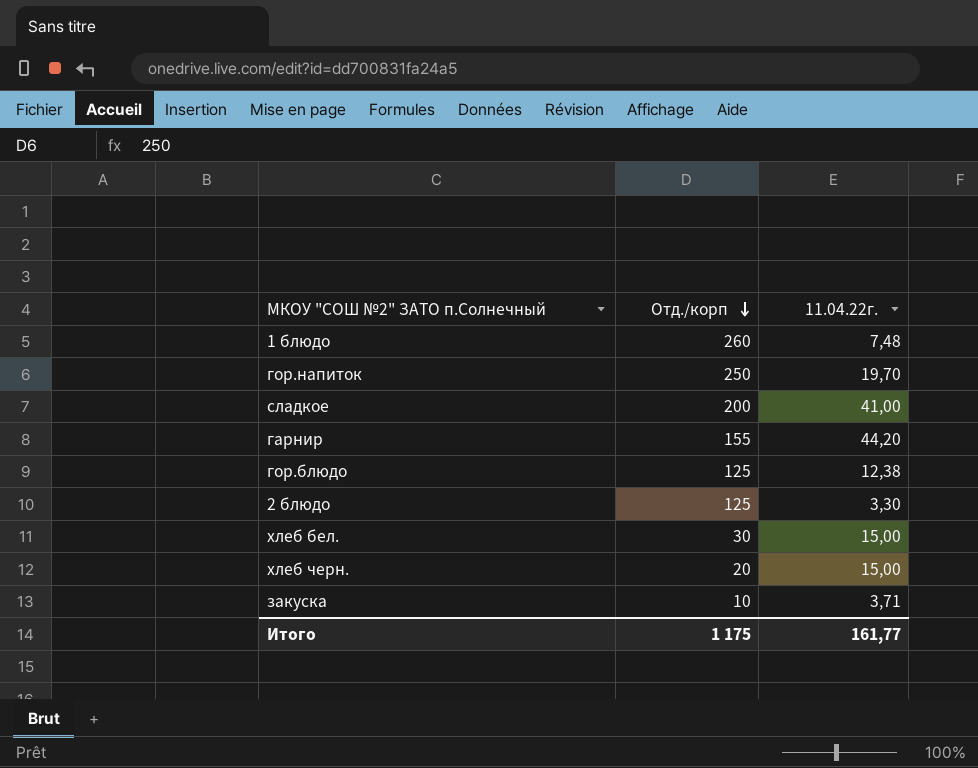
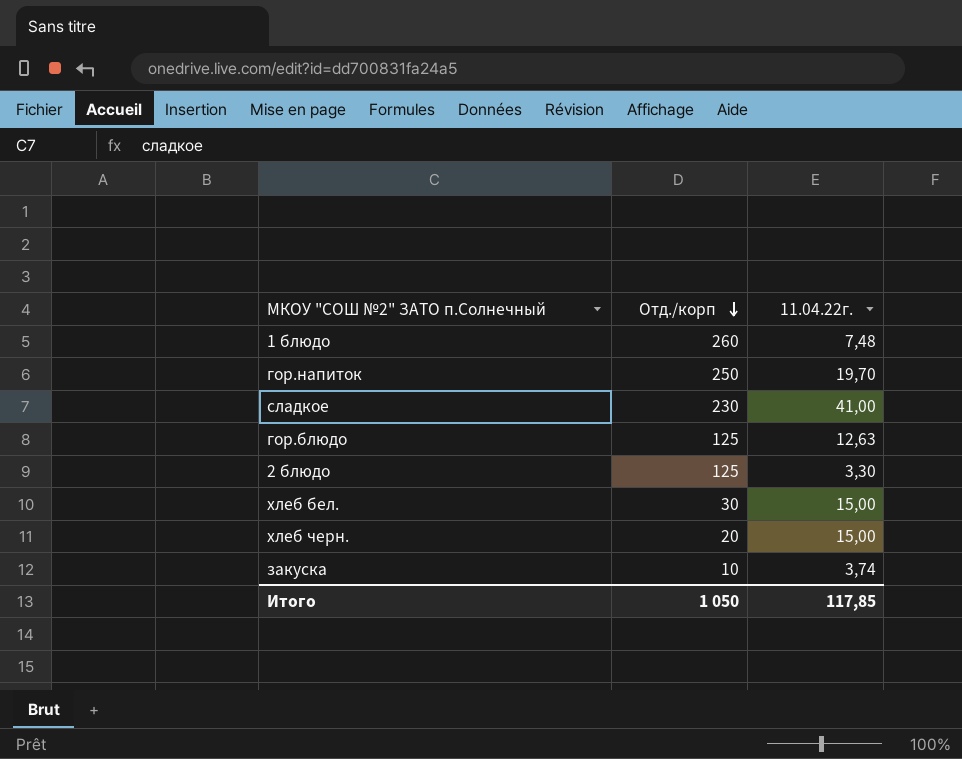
row гарнир: 155 | 44,20 -> none
сладкое | Отд./корп: 200 -> 230
гор.блюдо | 11.04.22г.: 12,38 -> 12,63
закуска | 11.04.22г.: 3,71 -> 3,74
Итого | Отд./корп: 1 175 -> 1 050
Итого | 11.04.22г.: 161,77 -> 117,85

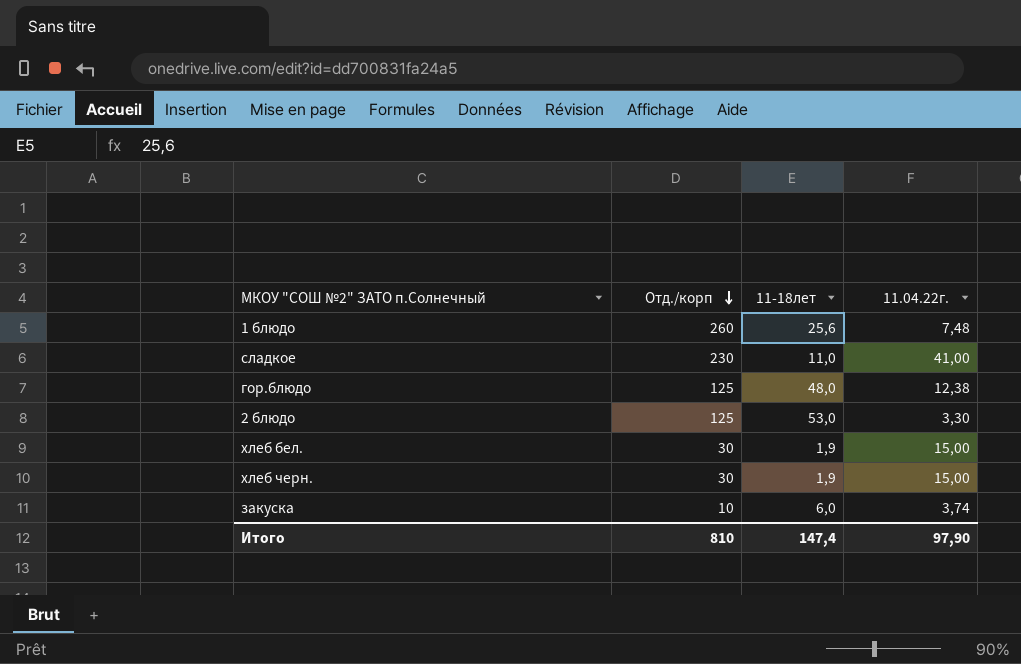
column 11-18лет | position: none -> 3
row гор.напиток: 250 | 19,70 -> none
гор.блюдо | 11.04.22г.: 12,63 -> 12,38
хлеб черн. | Отд./корп: 20 -> 30
Итого | Отд./корп: 1 050 -> 810
Итого | 11.04.22г.: 117,85 -> 97,90

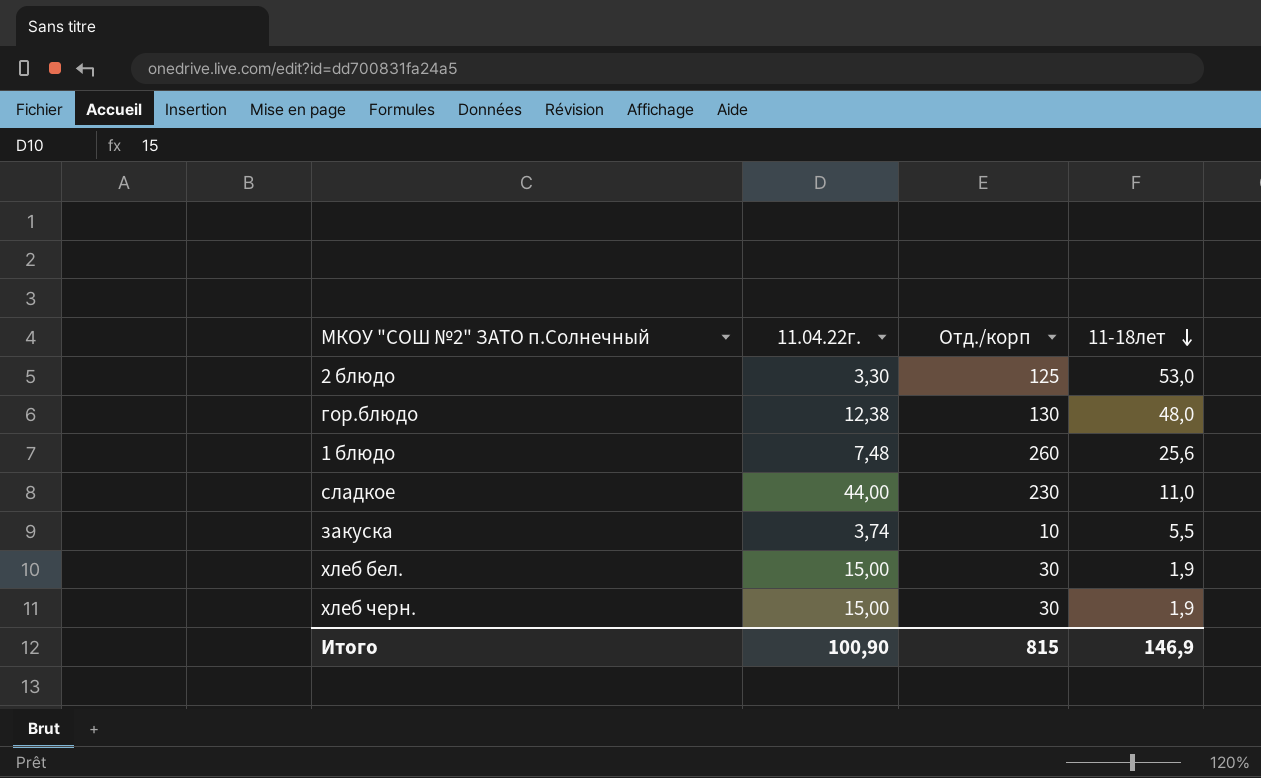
row order: Отд./корп descending -> 11-18лет descending
column 11.04.22г. | position: 4 -> 2
гор.блюдо | Отд./корп: 125 -> 130
сладкое | 11.04.22г.: 41,00 -> 44,00
закуска | 11-18лет: 6,0 -> 5,5
Итого | 11.04.22г.: 97,90 -> 100,90
Итого | Отд./корп: 810 -> 815
Итого | 11-18лет: 147,4 -> 146,9

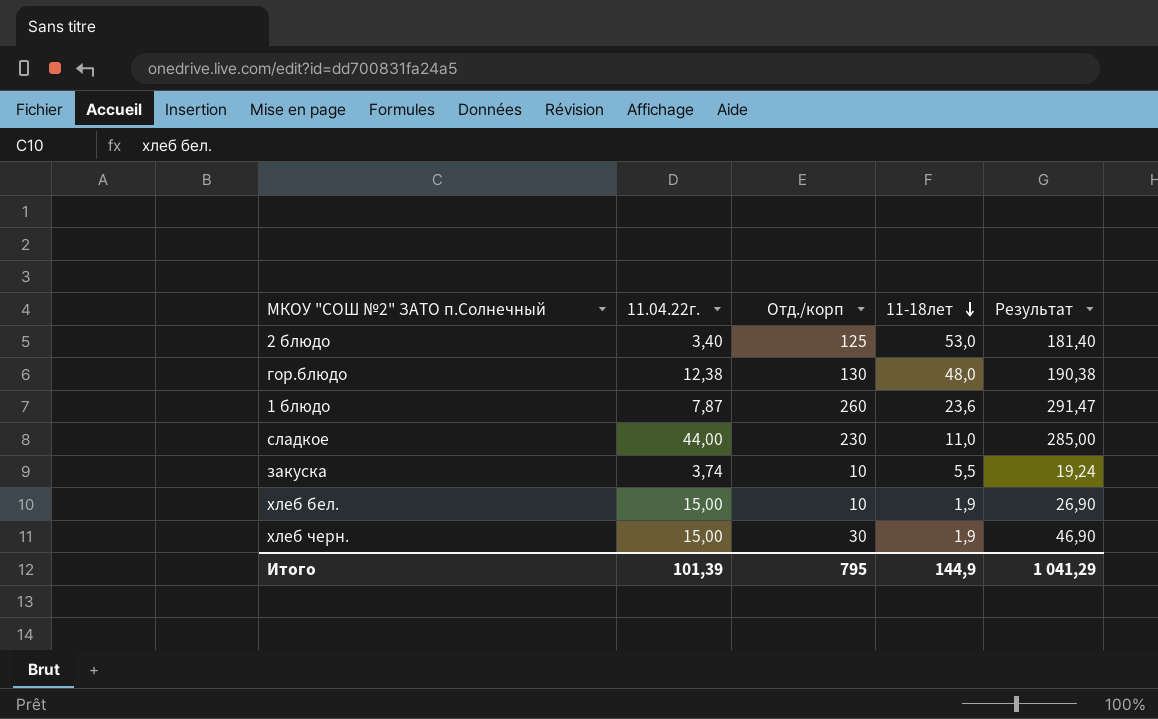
column Результат | formula: none -> [11.04.22г.] + [Отд./корп] + [11-18лет]
2 блюдо | 11.04.22г.: 3,30 -> 3,40
1 блюдо | 11.04.22г.: 7,48 -> 7,87
1 блюдо | 11-18лет: 25,6 -> 23,6
хлеб бел. | Отд./корп: 30 -> 10
Итого | 11.04.22г.: 100,90 -> 101,39
Итого | Отд./корп: 815 -> 795
Итого | 11-18лет: 146,9 -> 144,9

